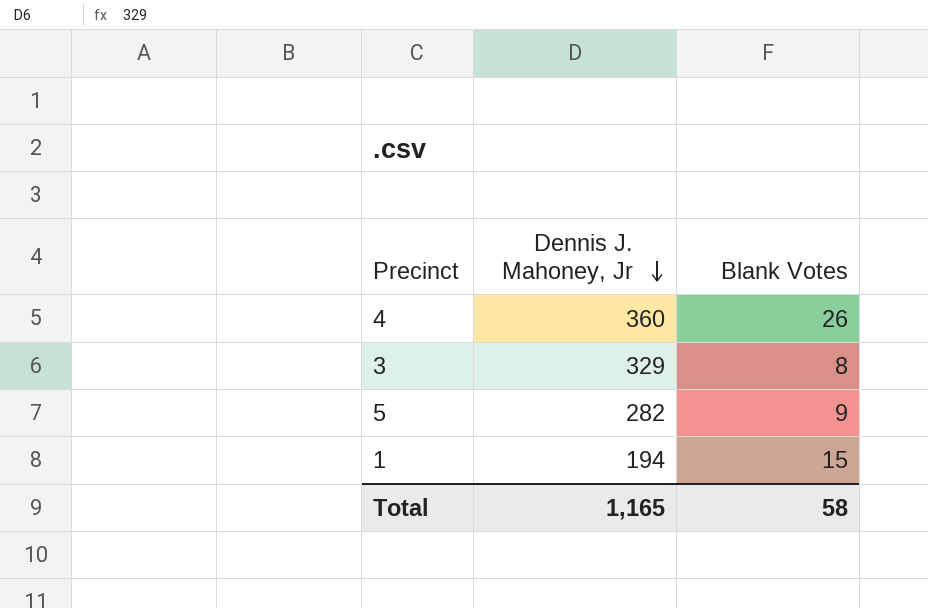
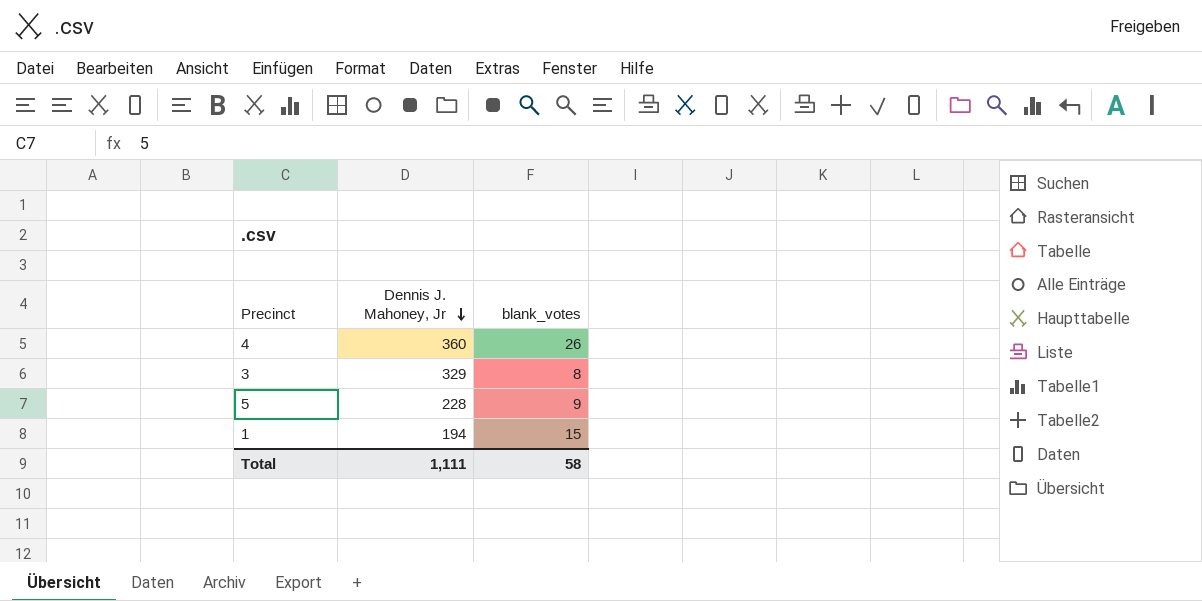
column name: Blank Votes -> blank_votes
5 | Dennis J. Mahoney, Jr: 282 -> 228
Total | Dennis J. Mahoney, Jr: 1,165 -> 1,111

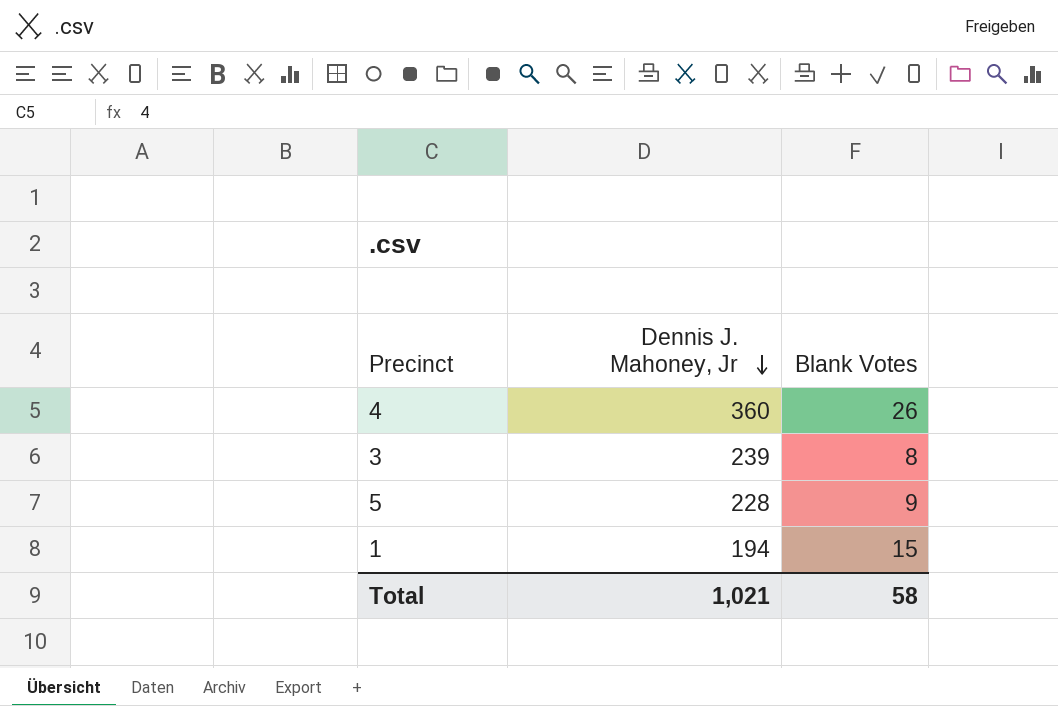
column name: blank_votes -> Blank Votes
3 | Dennis J. Mahoney, Jr: 329 -> 239
Total | Dennis J. Mahoney, Jr: 1,111 -> 1,021

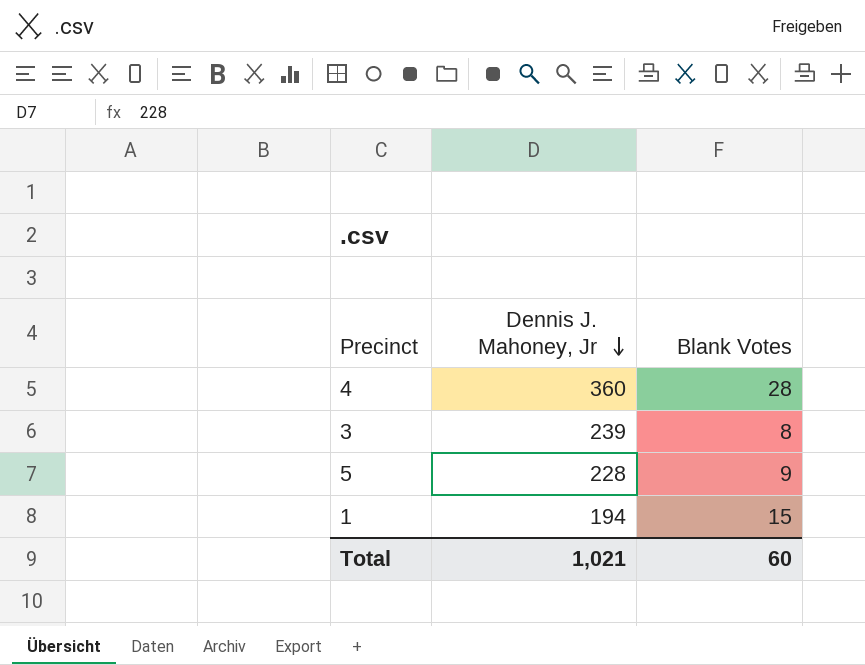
4 | Blank Votes: 26 -> 28
Total | Blank Votes: 58 -> 60

